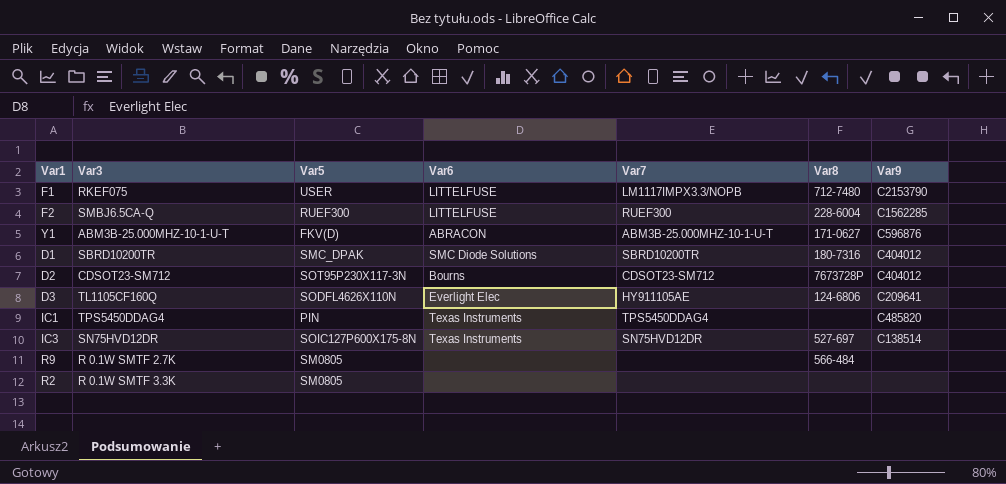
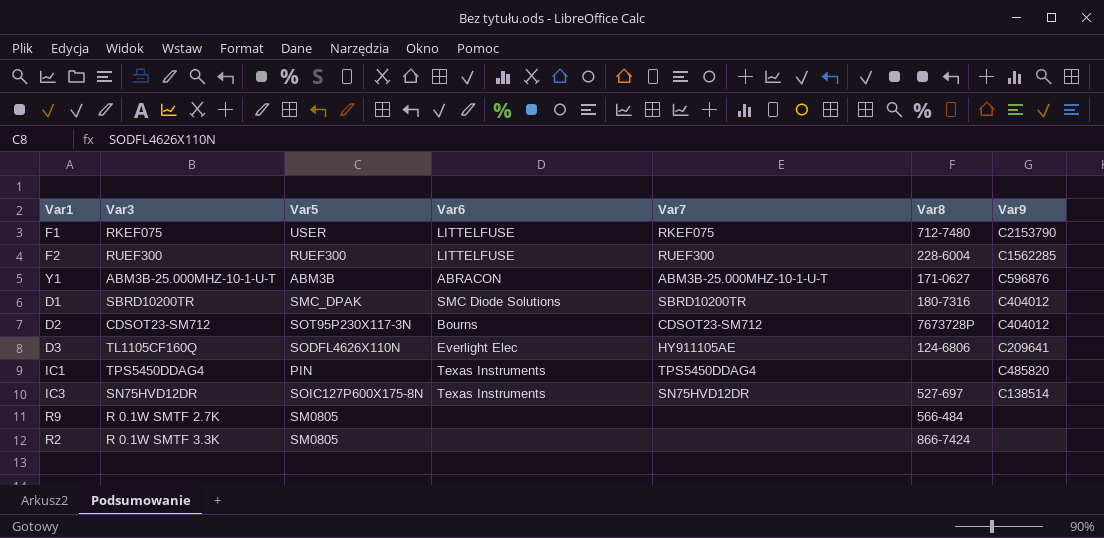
F1 | Var7: LM1117IMPX3.3/NOPB -> RKEF075
F2 | Var3: SMBJ6.5CA-Q -> RUEF300
Y1 | Var5: FKV(D) -> ABM3B
R2 | Var8: none -> 866-7424

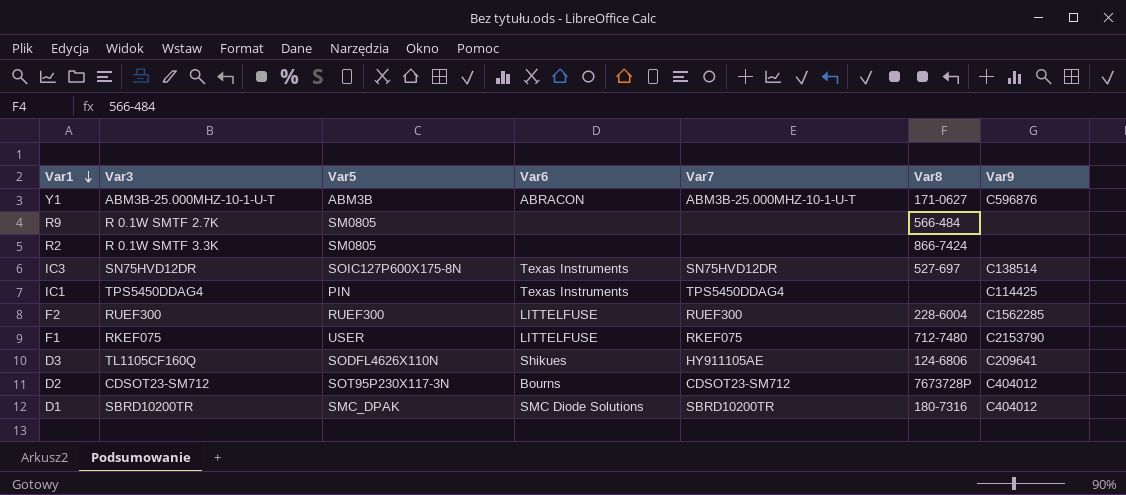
row order: none -> Var1 descending
IC1 | Var9: C485820 -> C114425
D3 | Var6: Everlight Elec -> Shikues

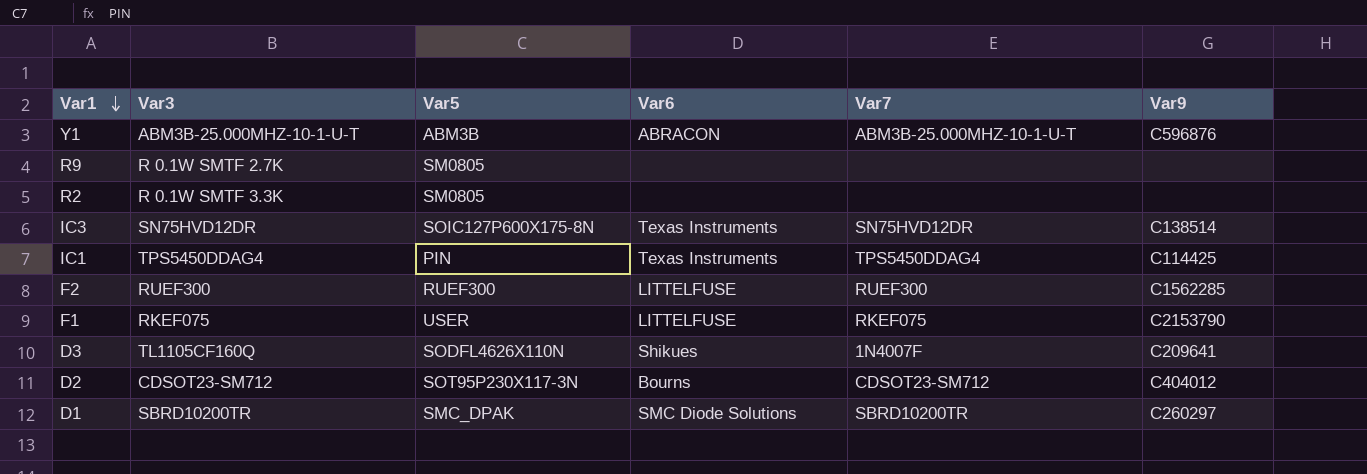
column Var8 | position: 6 -> none
D3 | Var7: HY911105AE -> 1N4007F
D1 | Var9: C404012 -> C260297

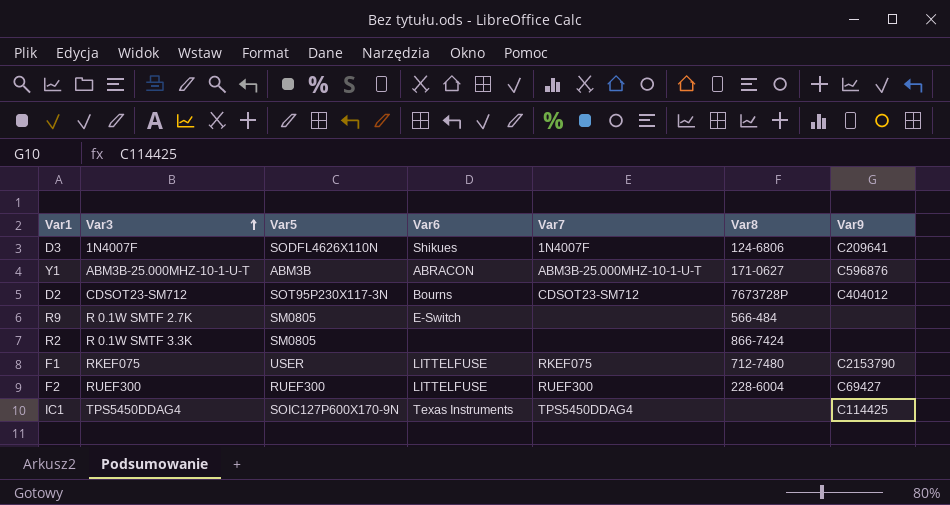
row order: Var1 descending -> Var3 ascending
column Var8 | position: none -> 6
row IC3: SN75HVD12DR | SOIC127P600X175-8N | Texas Instruments | SN75HVD12DR | C138514 -> none
row D1: SBRD10200TR | SMC_DPAK | SMC Diode Solutions | SBRD10200TR | C260297 -> none
D3 | Var3: TL1105CF160Q -> 1N4007F
R9 | Var6: none -> E-Switch
F2 | Var9: C1562285 -> C69427
IC1 | Var5: PIN -> SOIC127P600X170-9N

